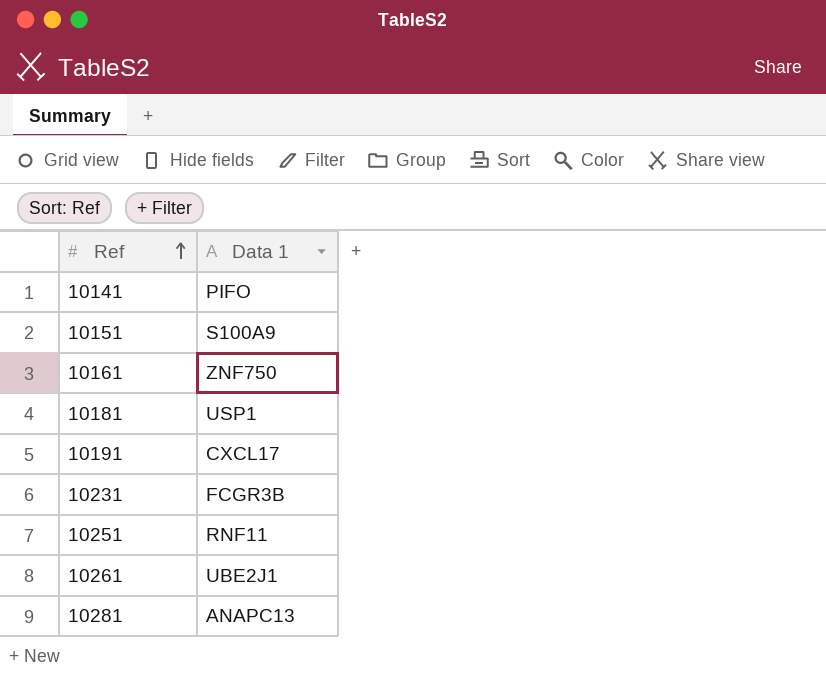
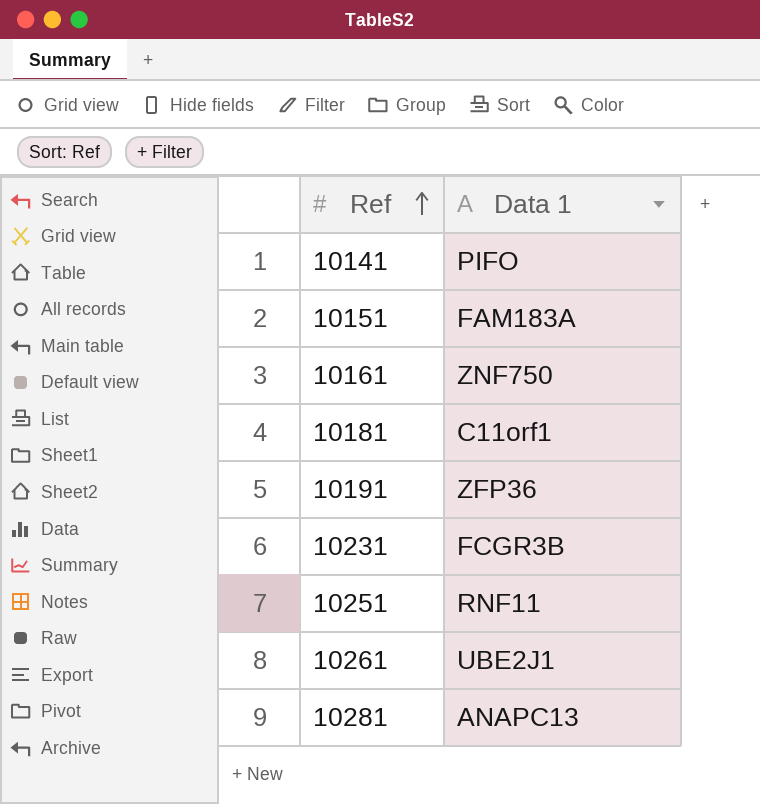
10151 | Data 1: S100A9 -> FAM183A
10181 | Data 1: USP1 -> C11orf1
10191 | Data 1: CXCL17 -> ZFP36

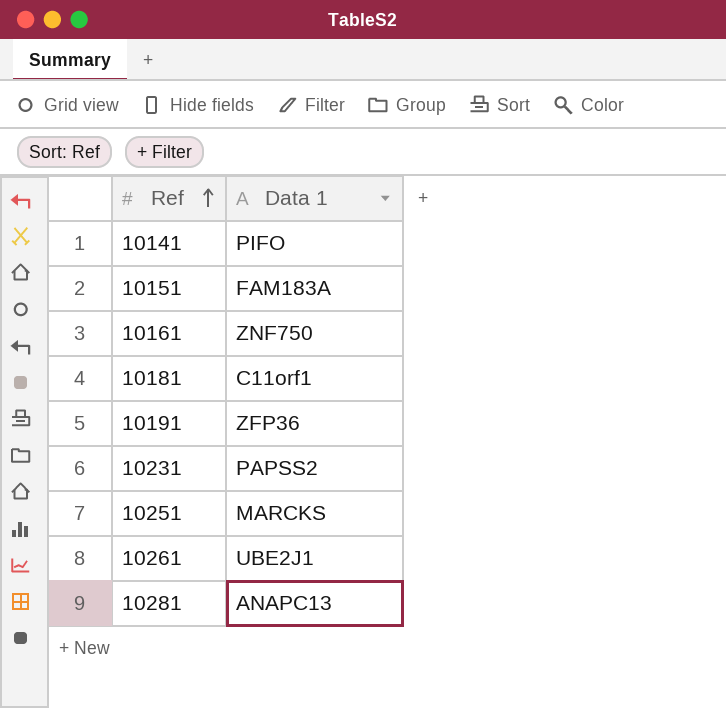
10231 | Data 1: FCGR3B -> PAPSS2
10251 | Data 1: RNF11 -> MARCKS

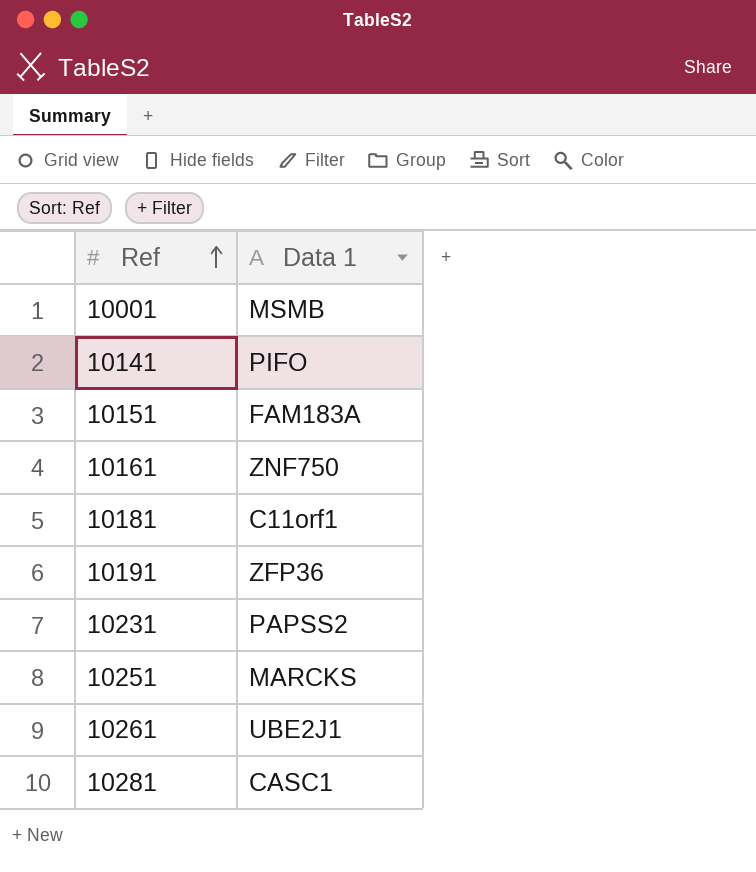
row 10001: none -> MSMB
10281 | Data 1: ANAPC13 -> CASC1

